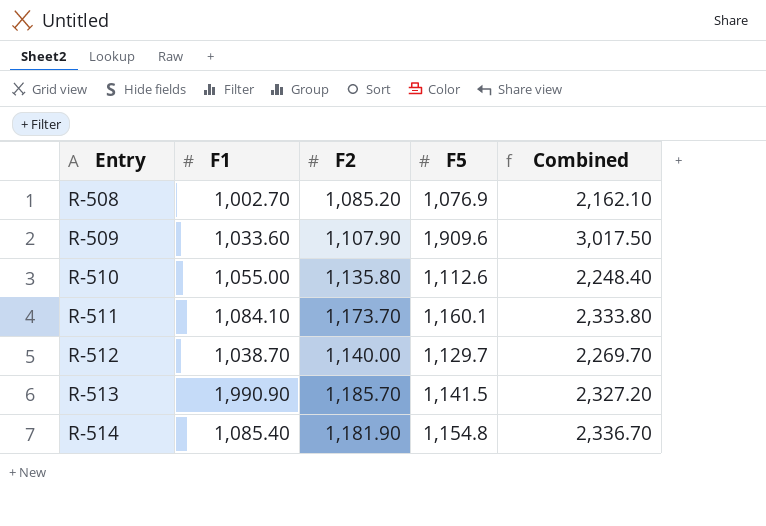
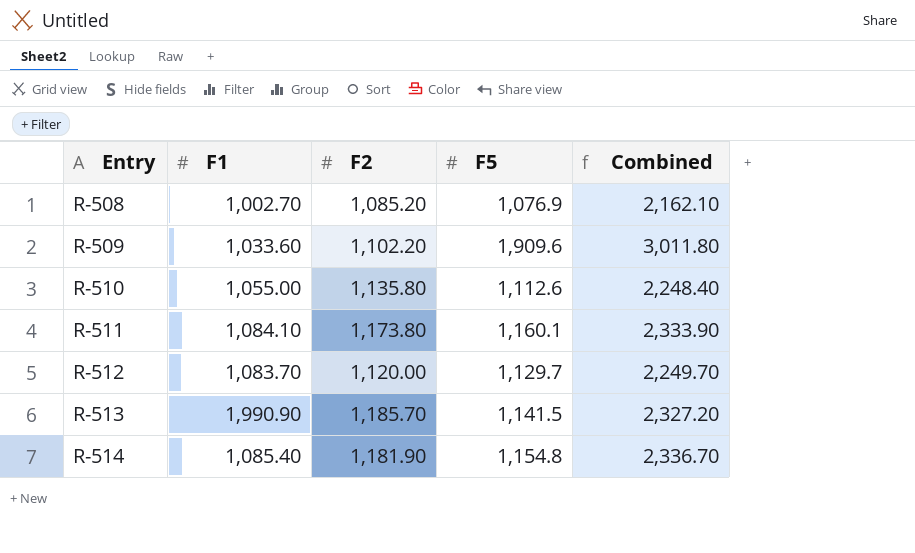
R-509 | F2: 1,107.90 -> 1,102.20
R-509 | Combined: 3,017.50 -> 3,011.80
R-511 | F2: 1,173.70 -> 1,173.80
R-511 | Combined: 2,333.80 -> 2,333.90
R-512 | F1: 1,038.70 -> 1,083.70
R-512 | F2: 1,140.00 -> 1,120.00
R-512 | Combined: 2,269.70 -> 2,249.70

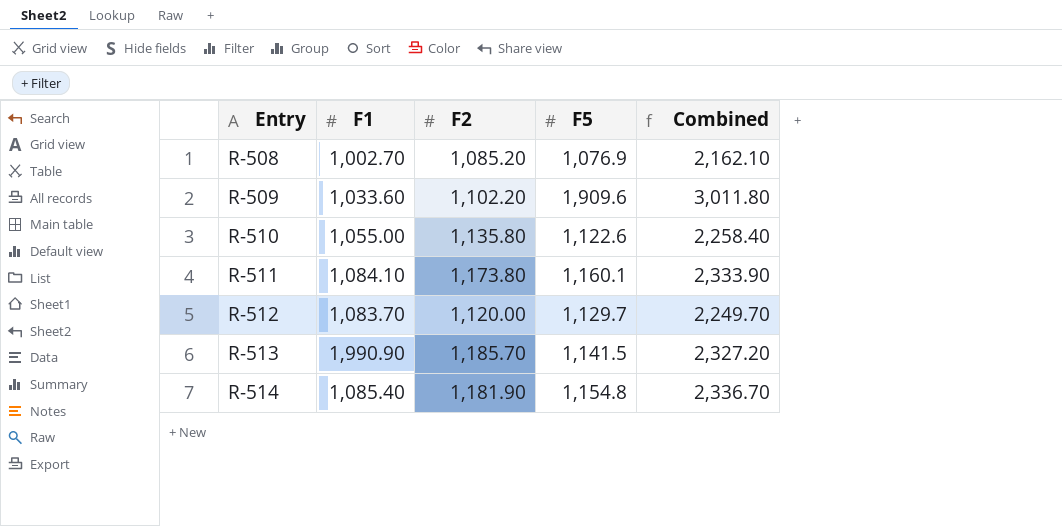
R-510 | F5: 1,112.6 -> 1,122.6
R-510 | Combined: 2,248.40 -> 2,258.40

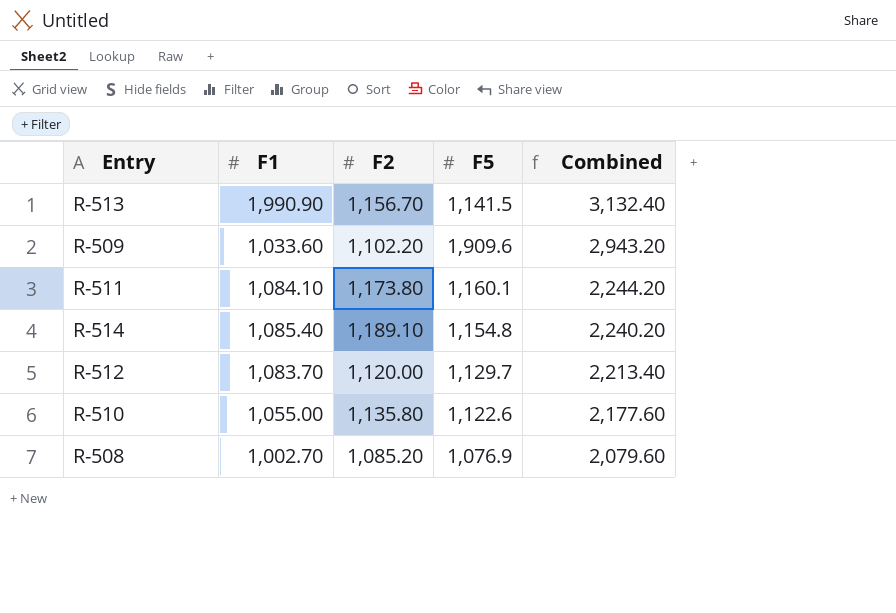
row order: Entry ascending -> Combined descending
column Combined | formula: [F2] + [F5] -> [F1] + [F5]
R-513 | F2: 1,185.70 -> 1,156.70
R-514 | F2: 1,181.90 -> 1,189.10

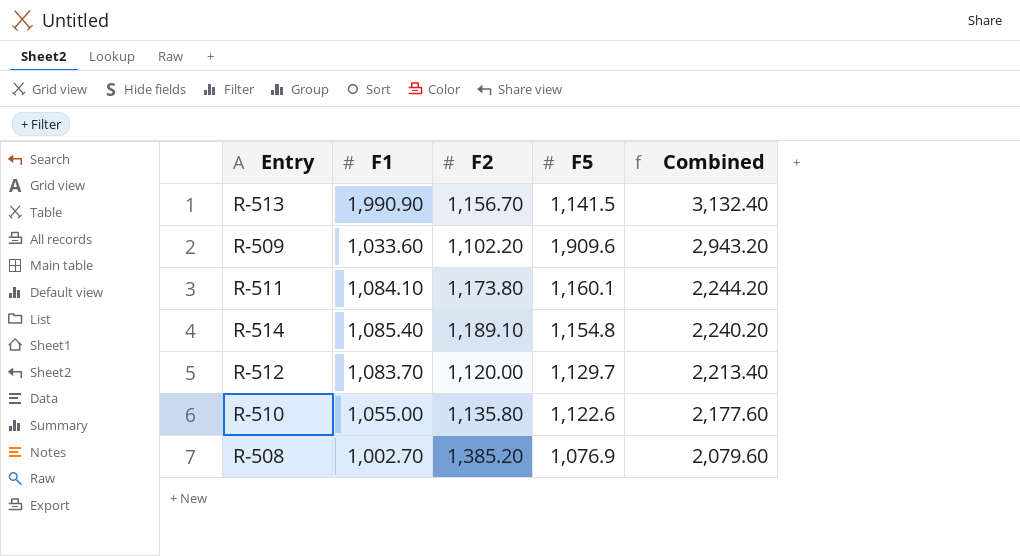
R-508 | F2: 1,085.20 -> 1,385.20

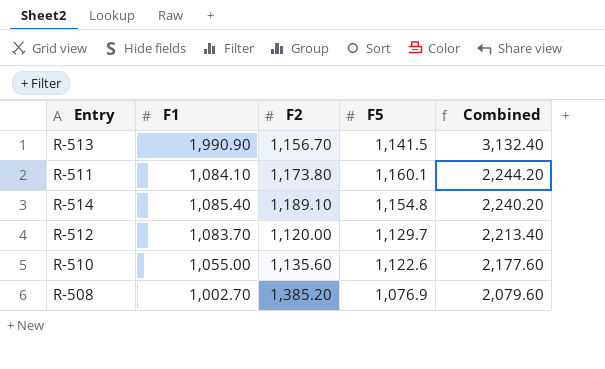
row R-509: 1,033.60 | 1,102.20 | 1,909.6 | 2,943.20 -> none
R-510 | F2: 1,135.80 -> 1,135.60

